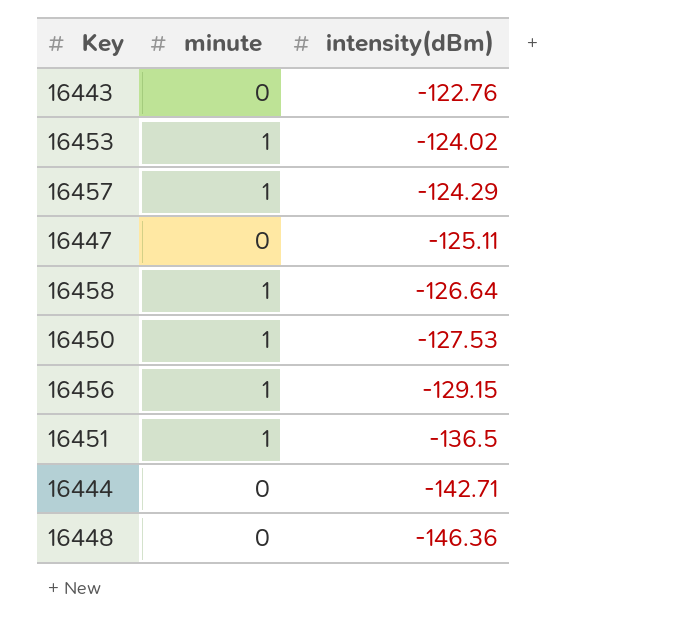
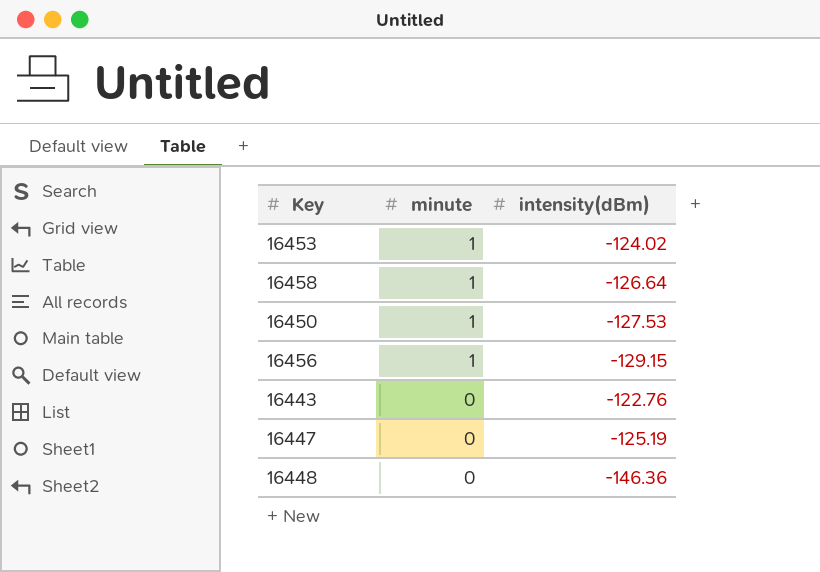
row order: intensity(dBm) descending -> minute descending
row 16457: 1 | -124.29 -> none
row 16451: 1 | -136.5 -> none
row 16444: 0 | -142.71 -> none
16447 | intensity(dBm): -125.11 -> -125.19

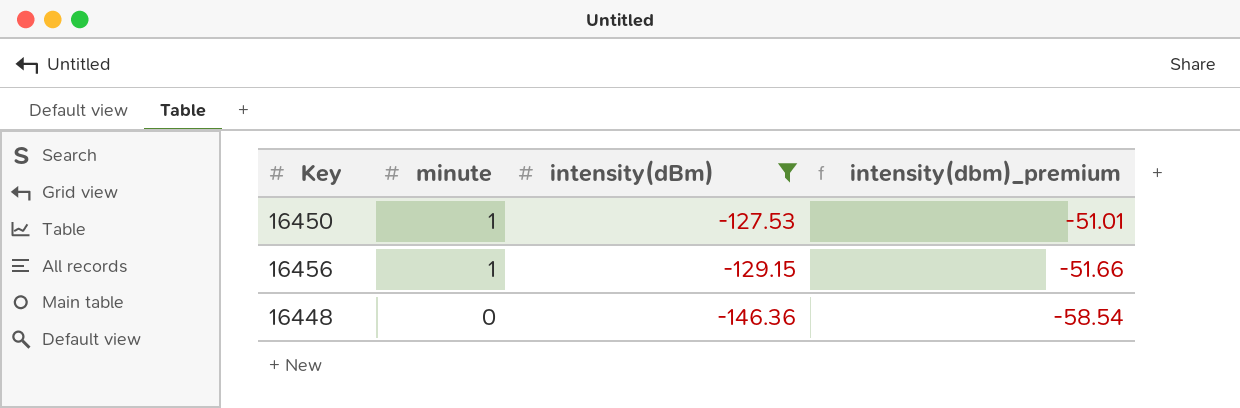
filter: none -> intensity(dBm) <= -127.53
column intensity(dbm)_premium | formula: none -> [intensity(dBm)] * 0.4

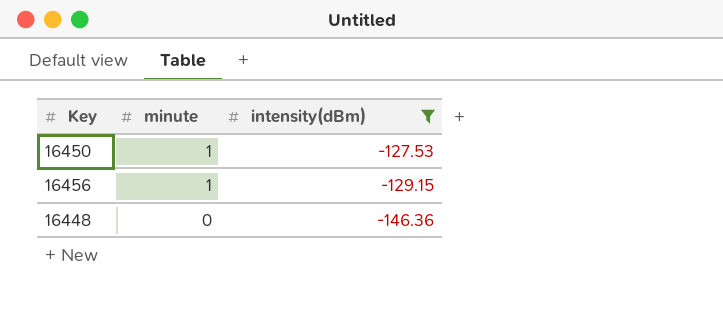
column intensity(dbm)_premium | formula: [intensity(dBm)] * 0.4 -> none

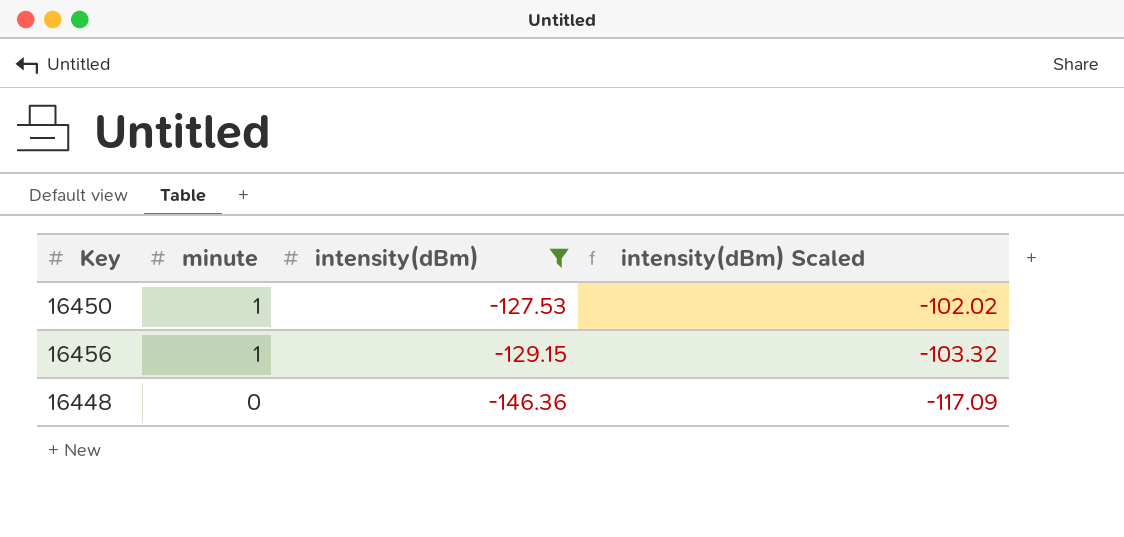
column intensity(dBm) Scaled | formula: none -> [intensity(dBm)] * 0.8

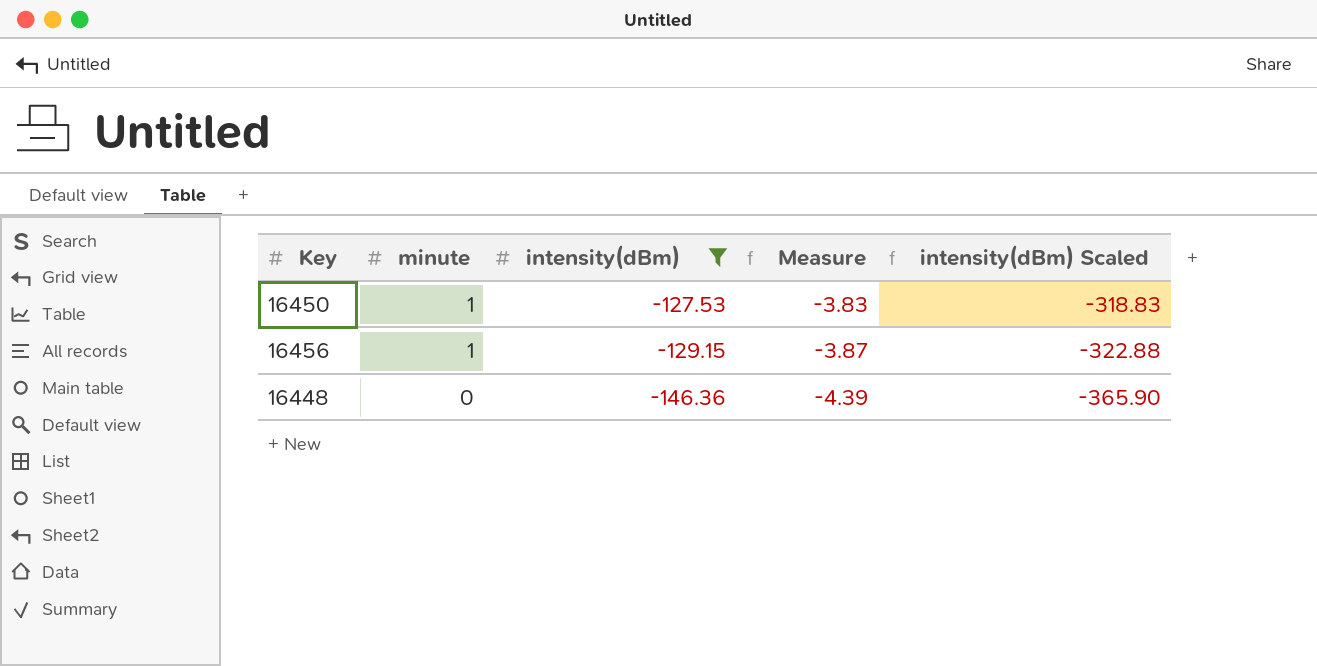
column Measure | formula: none -> [intensity(dBm)] * 0.03
column intensity(dBm) Scaled | formula: [intensity(dBm)] * 0.8 -> [intensity(dBm)] * 2.5

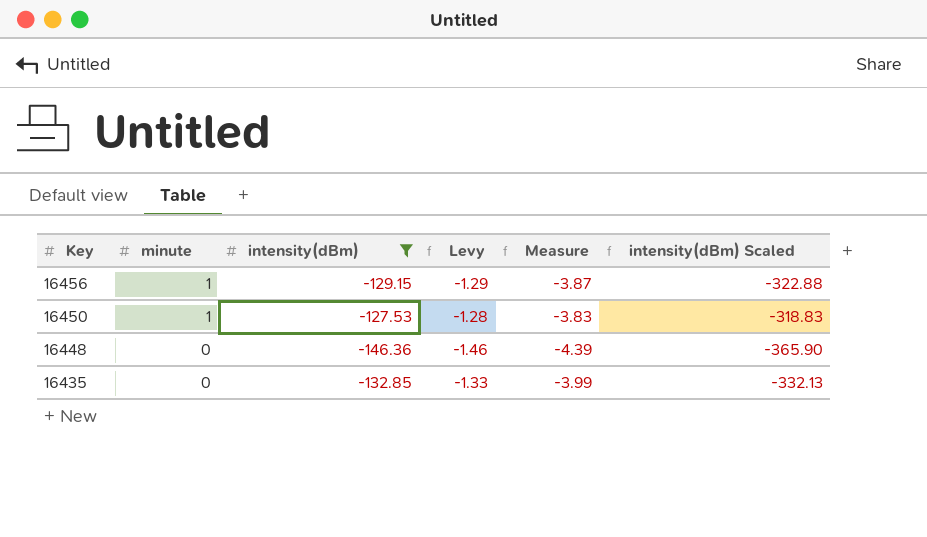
row order: minute descending -> Key descending
column Levy | formula: none -> [intensity(dBm)] * 0.01
row 16435: none -> 0 | -132.85 | -1.33 | -3.99 | -332.13

